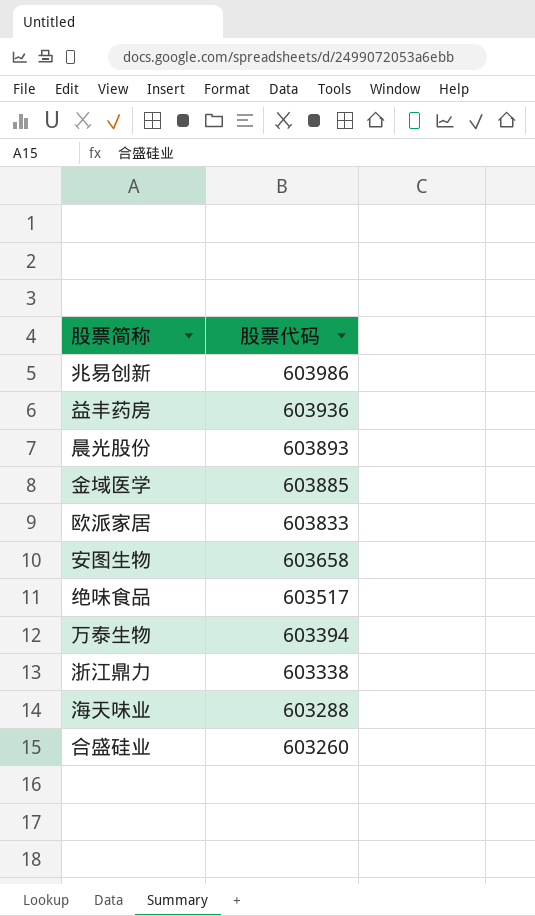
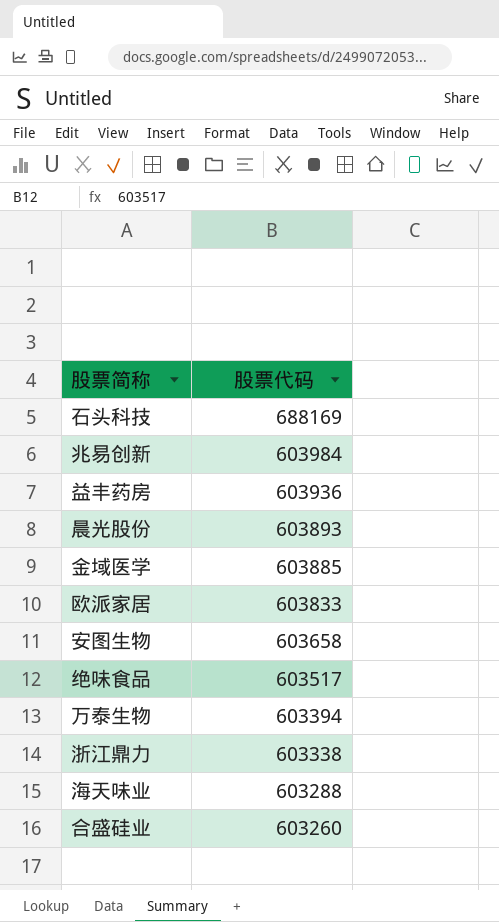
row 石头科技: none -> 688169
兆易创新 | 股票代码: 603986 -> 603984

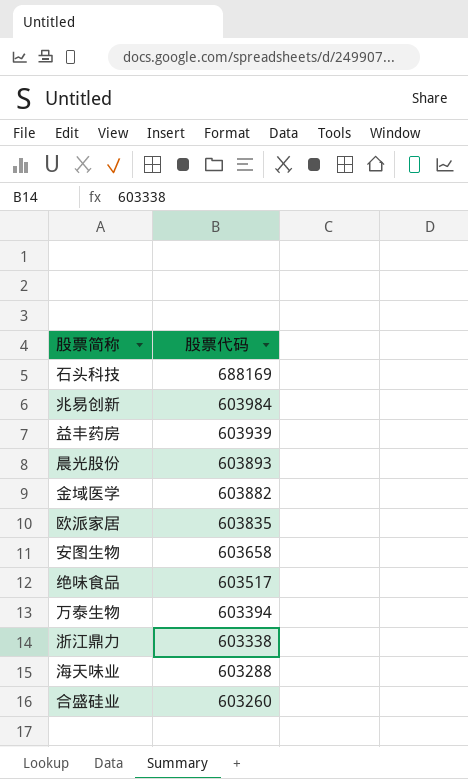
益丰药房 | 股票代码: 603936 -> 603939
金域医学 | 股票代码: 603885 -> 603882
欧派家居 | 股票代码: 603833 -> 603835

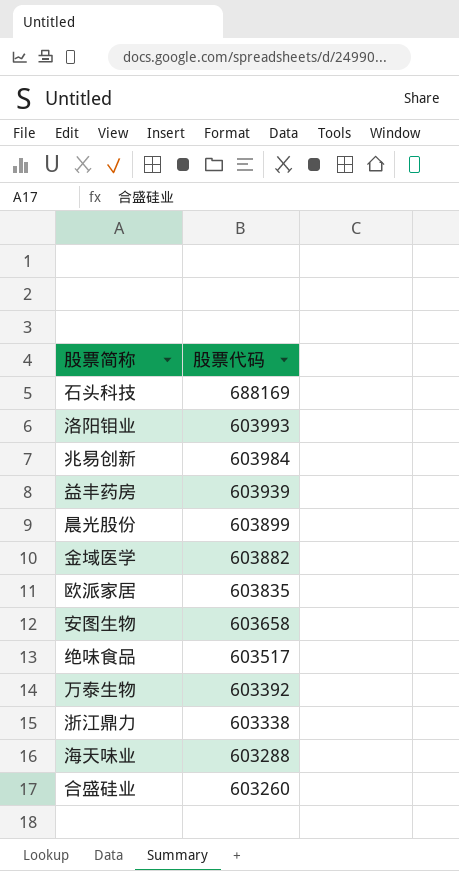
row 洛阳钼业: none -> 603993
晨光股份 | 股票代码: 603893 -> 603899
万泰生物 | 股票代码: 603394 -> 603392

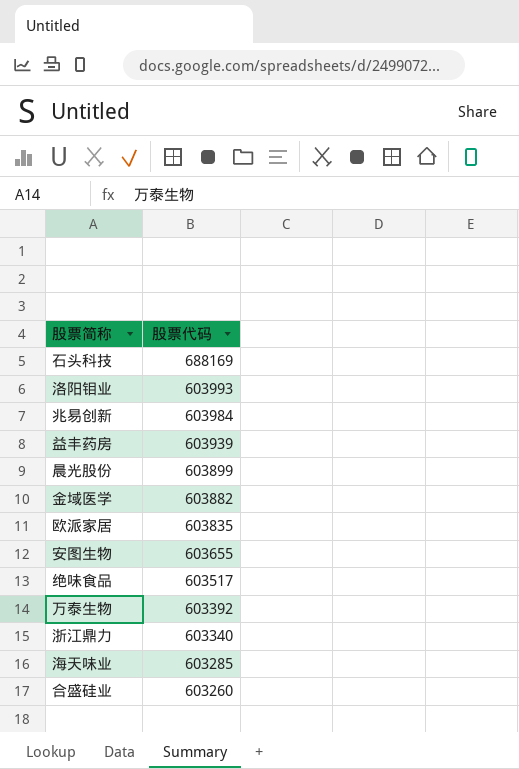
安图生物 | 股票代码: 603658 -> 603655
浙江鼎力 | 股票代码: 603338 -> 603340
海天味业 | 股票代码: 603288 -> 603285

